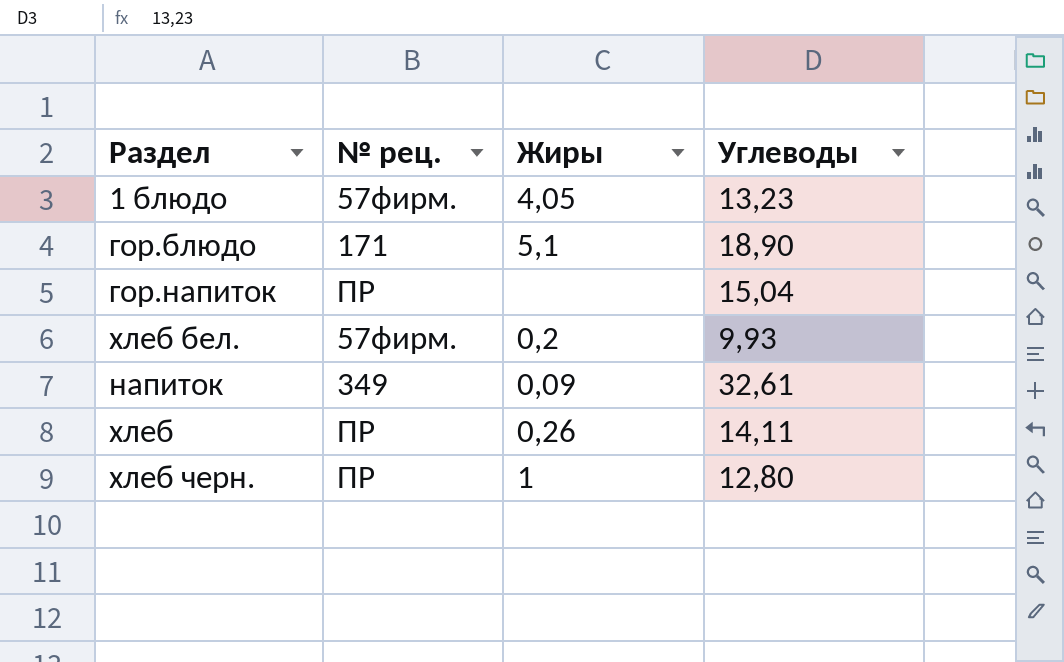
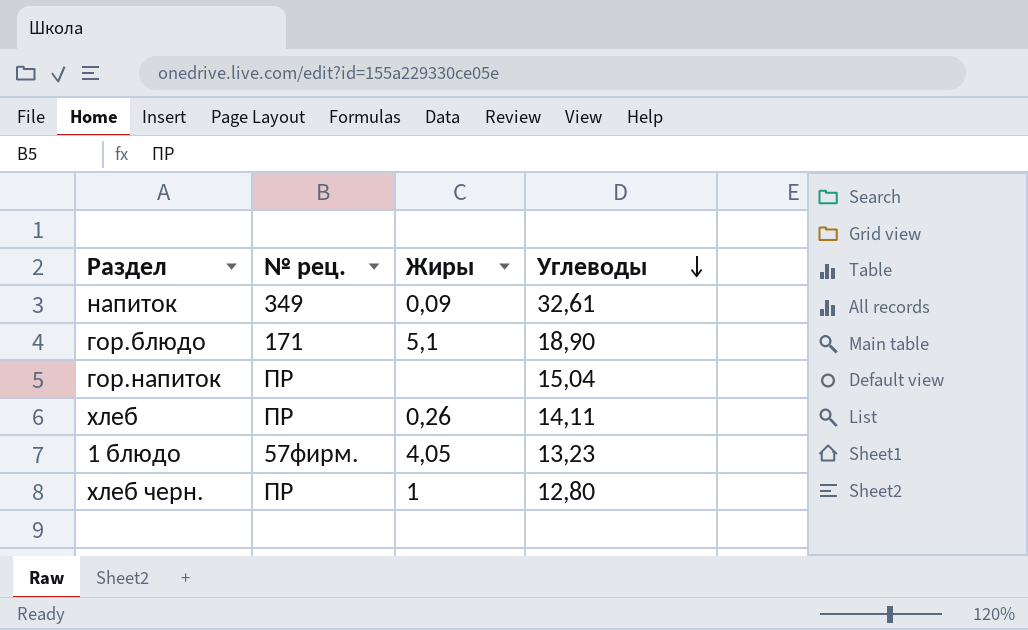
row order: none -> Углеводы descending
row хлеб бел.: 57фирм. | 0,2 | 9,93 -> none

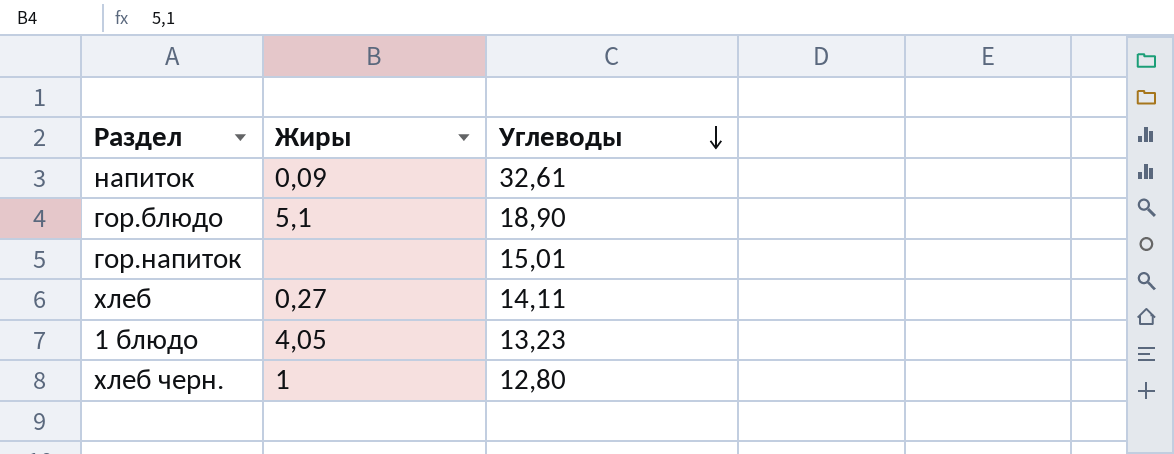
column № рец. | position: 2 -> none
гор.напиток | Углеводы: 15,04 -> 15,01
хлеб | Жиры: 0,26 -> 0,27

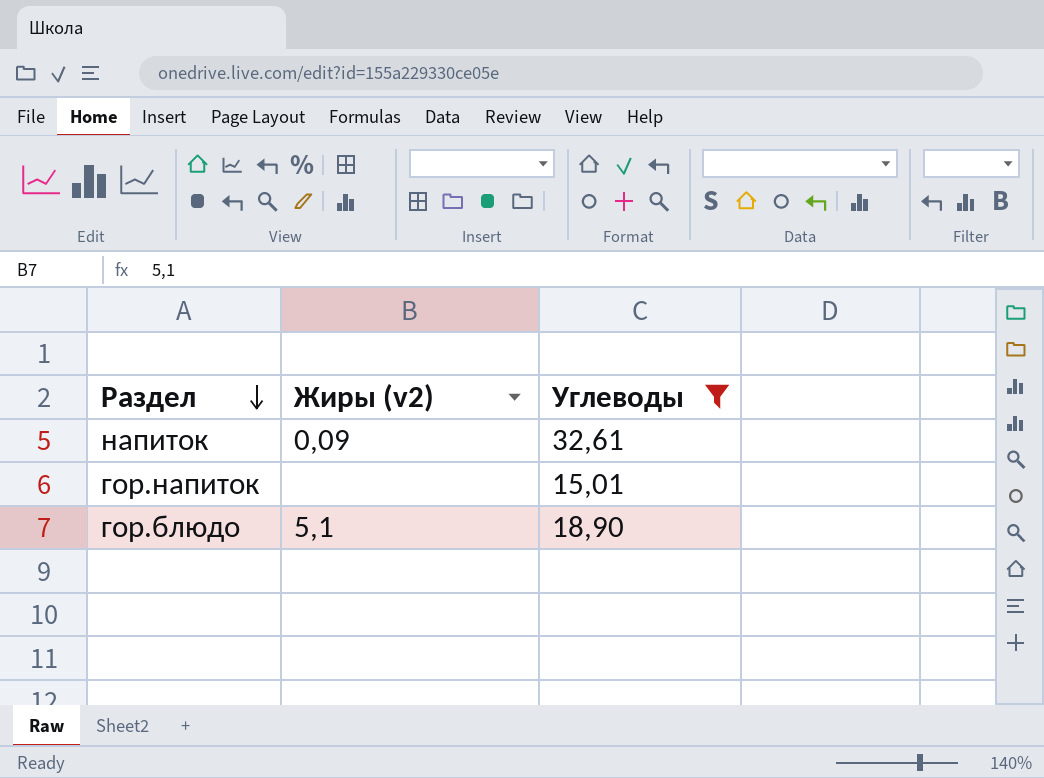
filter: none -> Углеводы >= 15,01
row order: Углеводы descending -> Раздел descending
column name: Жиры -> Жиры (v2)

